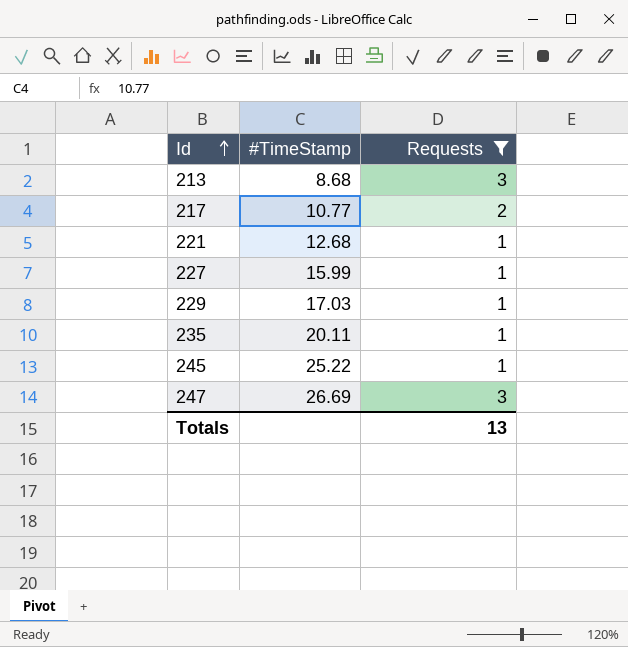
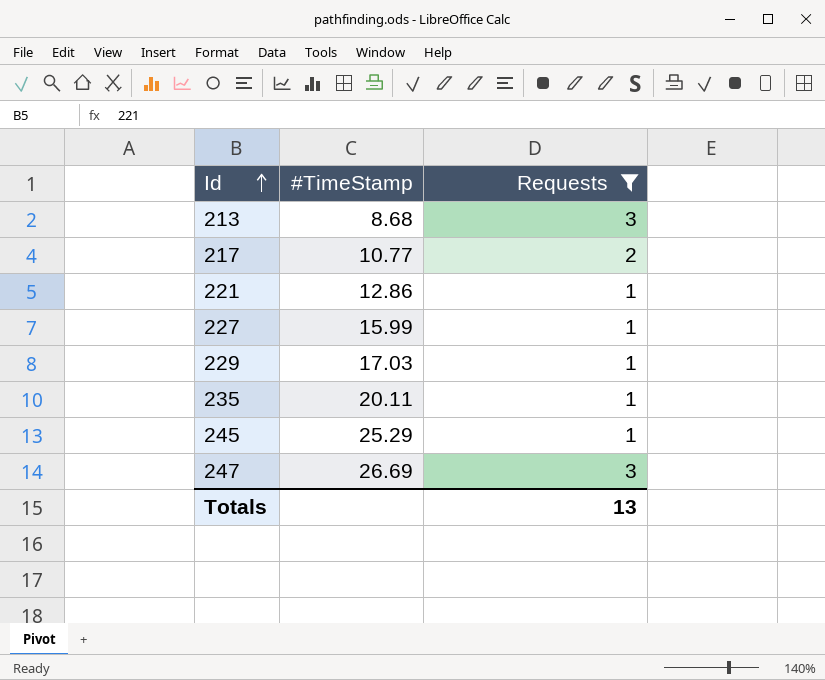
221 | #TimeStamp: 12.68 -> 12.86
245 | #TimeStamp: 25.22 -> 25.29

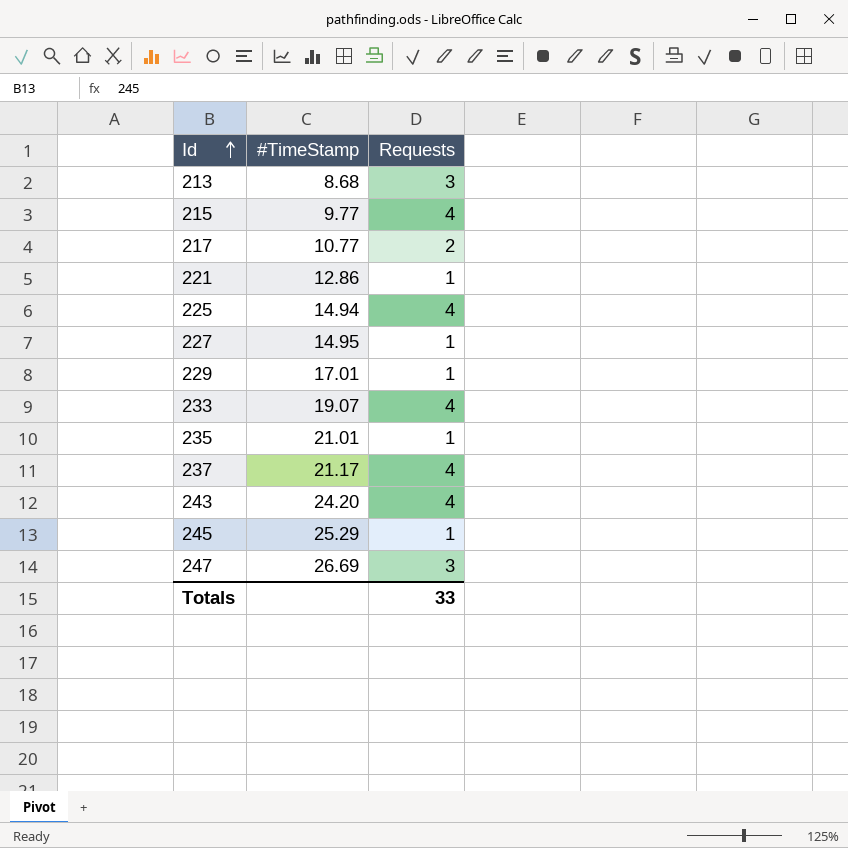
filter: Requests != 4 -> none
227 | #TimeStamp: 15.99 -> 14.95
229 | #TimeStamp: 17.03 -> 17.01
235 | #TimeStamp: 20.11 -> 21.01
Totals | Requests: 13 -> 33

